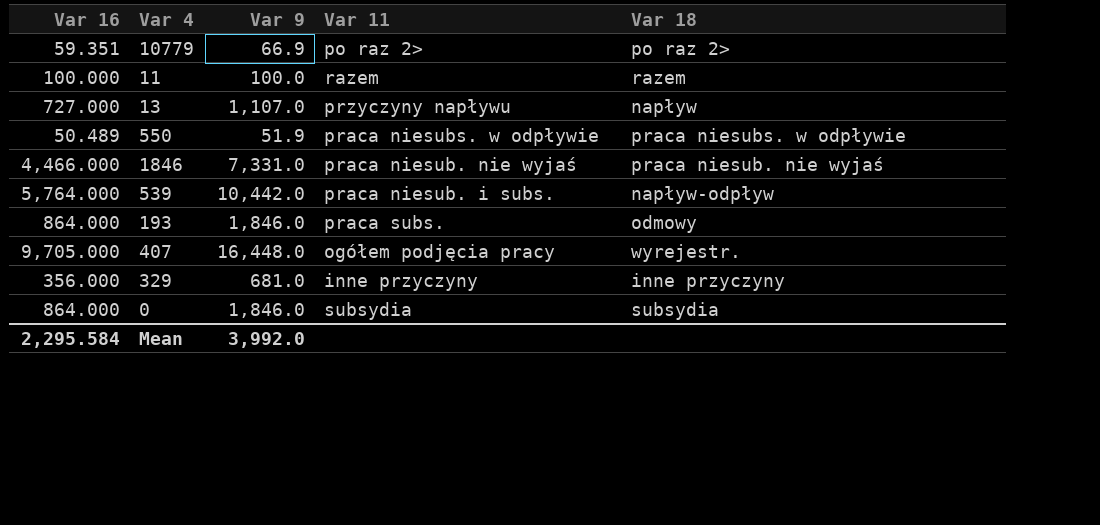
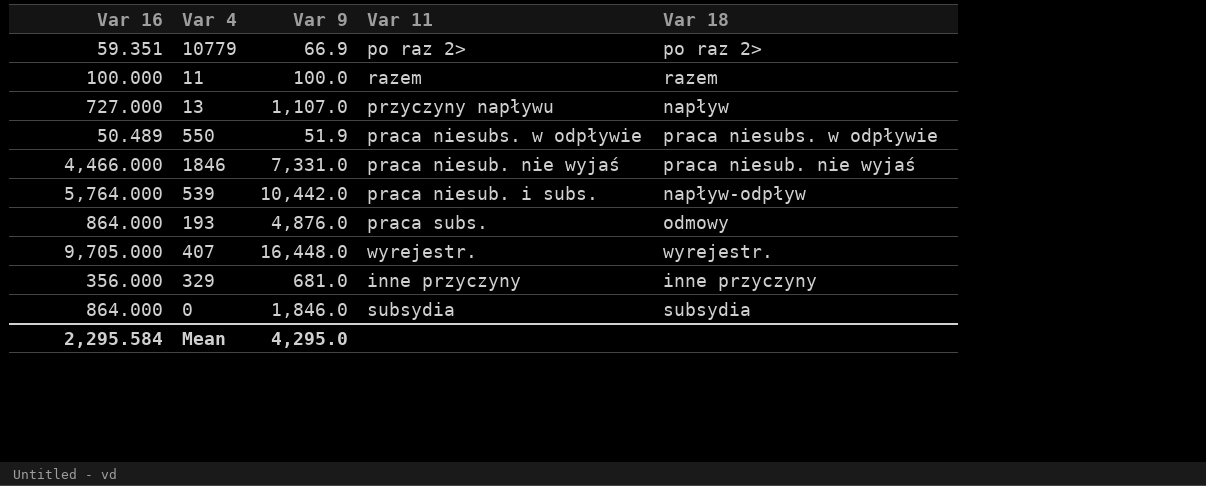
193 | Var 9: 1,846.0 -> 4,876.0
407 | Var 11: ogółem podjęcia pracy -> wyrejestr.
Mean | Var 9: 3,992.0 -> 4,295.0

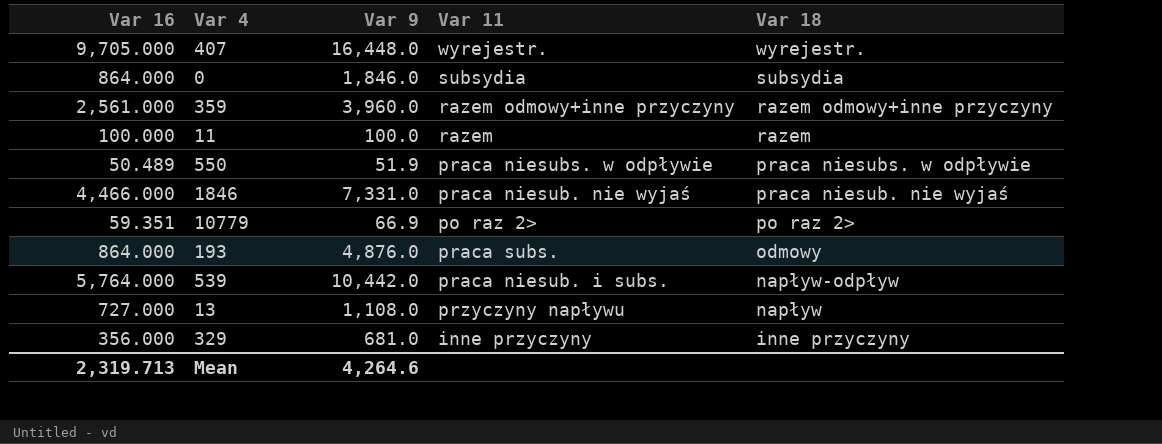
row order: none -> Var 18 descending
row 359: none -> 2,561.000 | 3,960.0 | razem odmowy+inne przyczyny | razem odmowy+inne przyczyny
13 | Var 9: 1,107.0 -> 1,108.0
Mean | Var 16: 2,295.584 -> 2,319.713
Mean | Var 9: 4,295.0 -> 4,264.6

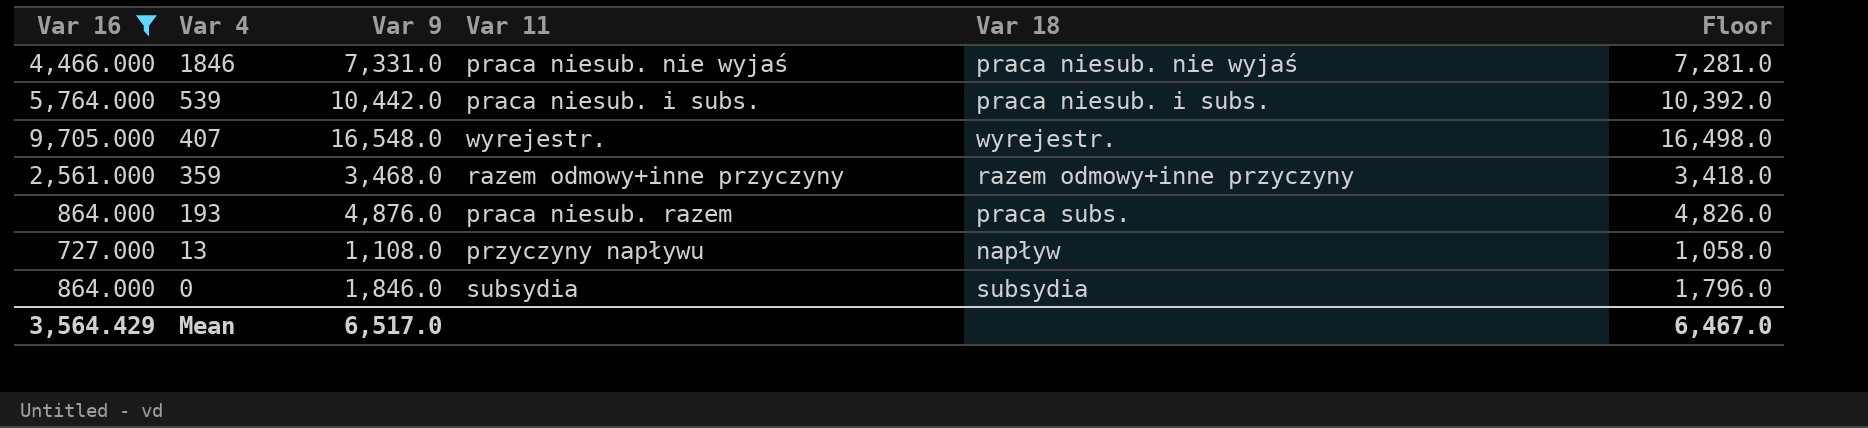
filter: none -> Var 16 >= 727.000
row order: Var 18 descending -> Var 4 descending
column Floor | formula: none -> [Var 9] - 50
539 | Var 18: napływ-odpływ -> praca niesub. i subs.
407 | Var 9: 16,448.0 -> 16,548.0
359 | Var 9: 3,960.0 -> 3,468.0
193 | Var 11: praca subs. -> praca niesub. razem
193 | Var 18: odmowy -> praca subs.
Mean | Var 16: 2,319.713 -> 3,564.429
Mean | Var 9: 4,264.6 -> 6,517.0

